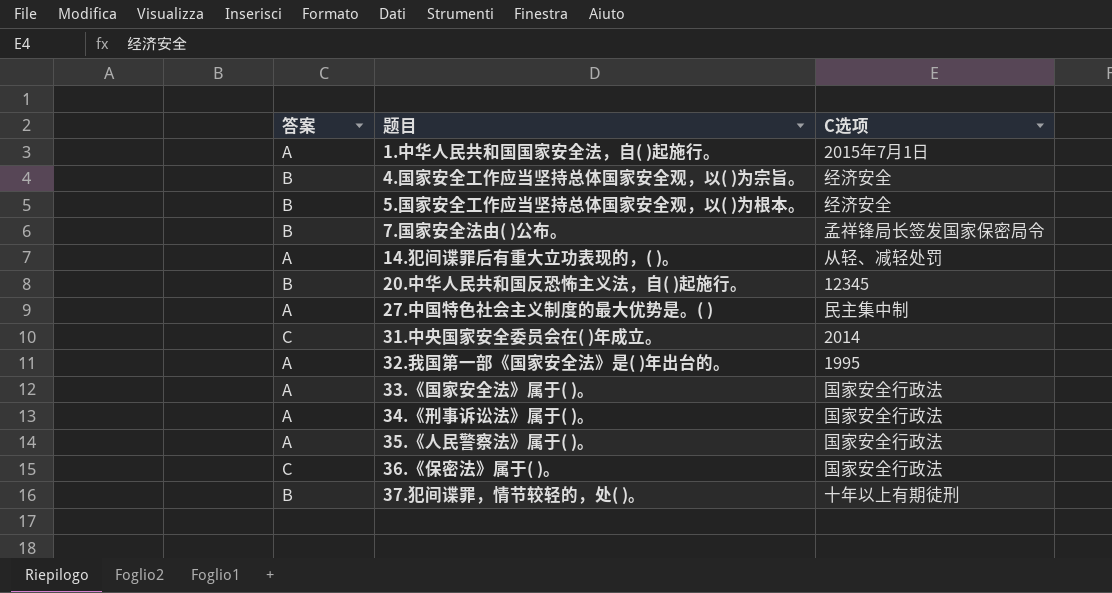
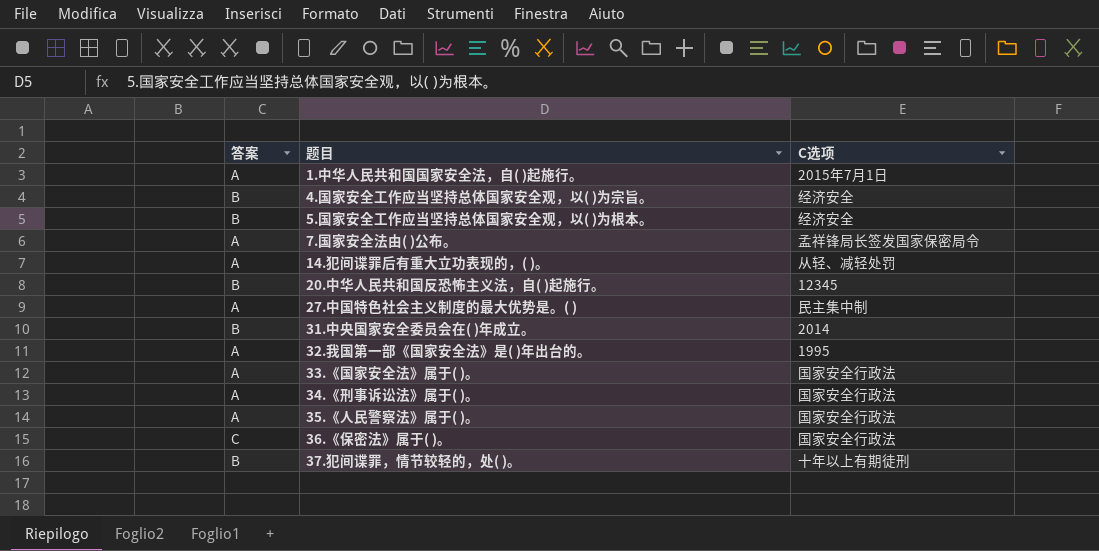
7.国家安全法由( )公布。 | 答案: B -> A
31.中央国家安全委员会在( )年成立。 | 答案: C -> B

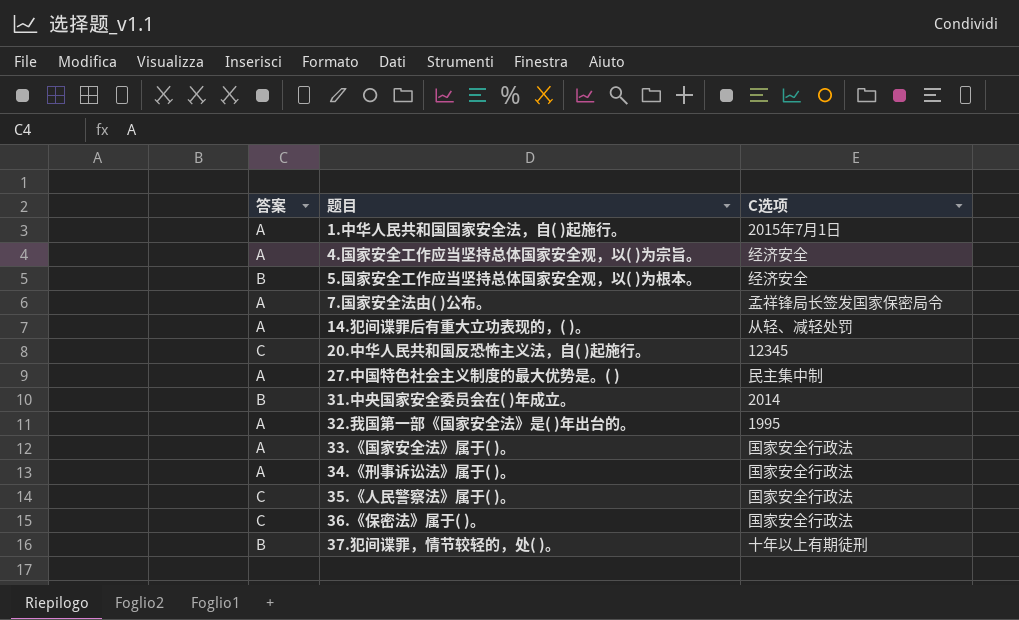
4.国家安全工作应当坚持总体国家安全观，以( )为宗旨。 | 答案: B -> A
20.中华人民共和国反恐怖主义法，自( )起施行。 | 答案: B -> C
35.《人民警察法》属于( )。 | 答案: A -> C

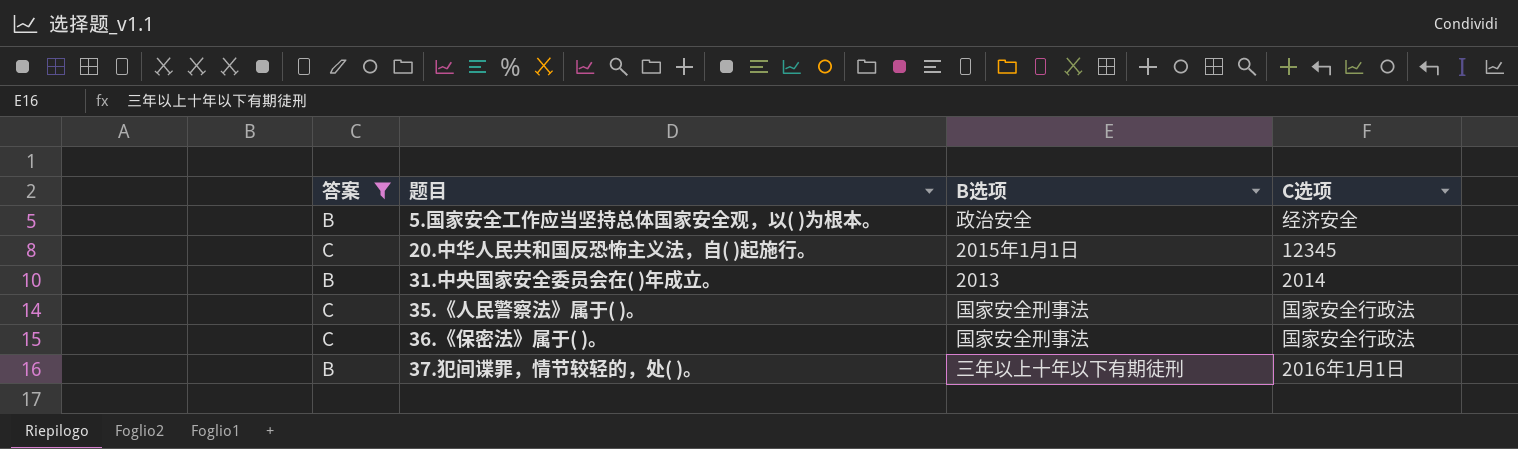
filter: none -> 答案 != A
column B选项 | position: none -> 3
37.犯间谍罪，情节较轻的，处( )。 | C选项: 十年以上有期徒刑 -> 2016年1月1日

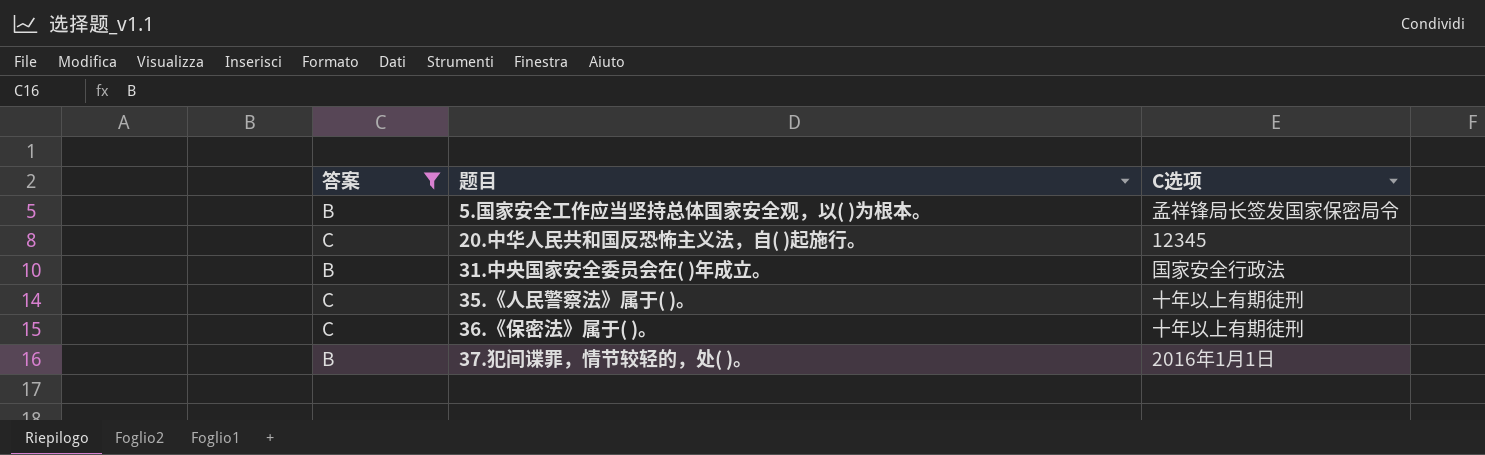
column B选项 | position: 3 -> none
5.国家安全工作应当坚持总体国家安全观，以( )为根本。 | C选项: 经济安全 -> 孟祥锋局长签发国家保密局令
31.中央国家安全委员会在( )年成立。 | C选项: 2014 -> 国家安全行政法
35.《人民警察法》属于( )。 | C选项: 国家安全行政法 -> 十年以上有期徒刑
36.《保密法》属于( )。 | C选项: 国家安全行政法 -> 十年以上有期徒刑

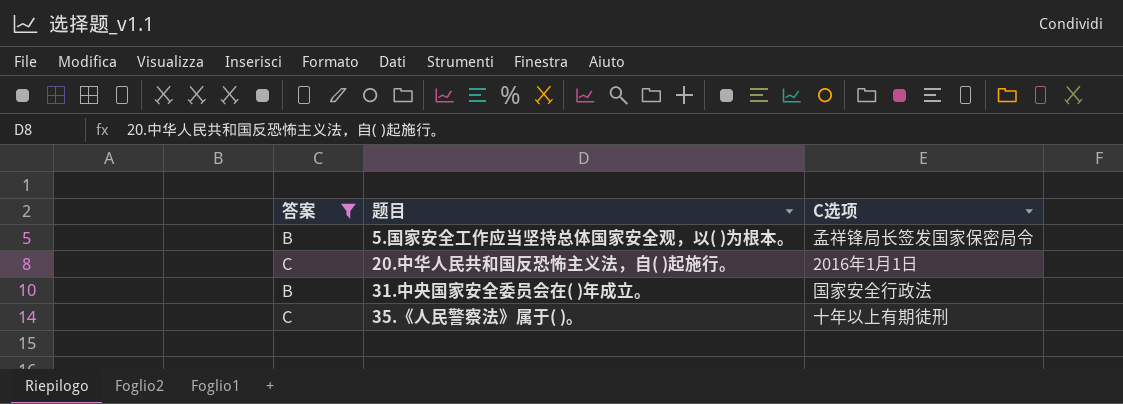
row 36.《保密法》属于( )。: C | 十年以上有期徒刑 -> none
row 37.犯间谍罪，情节较轻的，处( )。: B | 2016年1月1日 -> none
20.中华人民共和国反恐怖主义法，自( )起施行。 | C选项: 12345 -> 2016年1月1日

